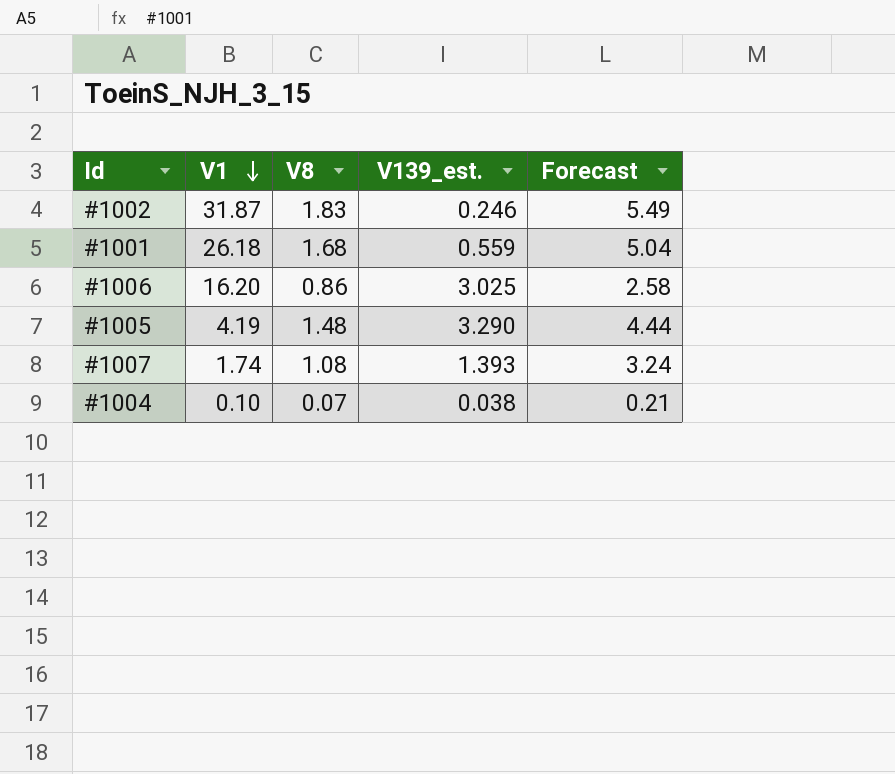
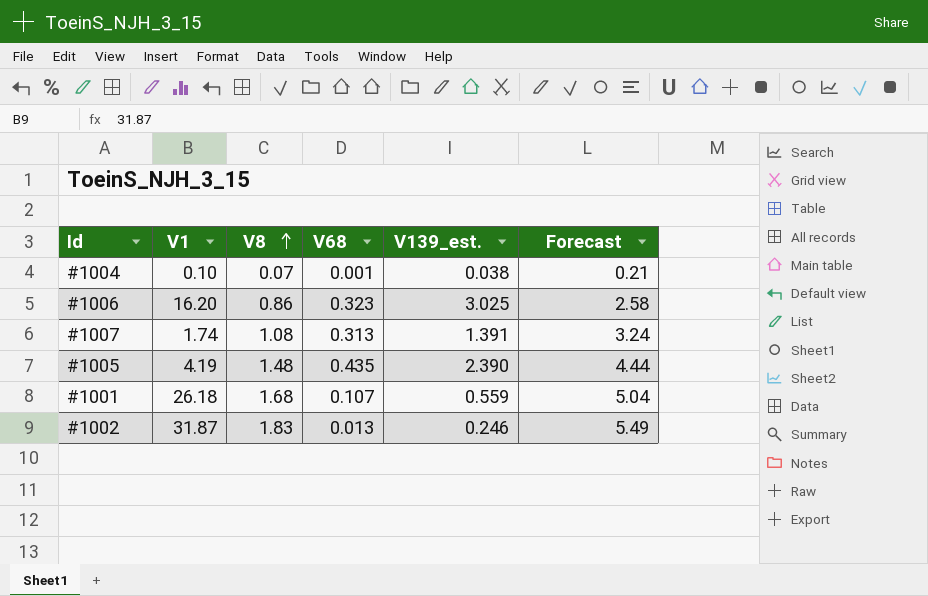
row order: V1 descending -> V8 ascending
column V68 | position: none -> 4
#1007 | V139_est.: 1.393 -> 1.391
#1005 | V139_est.: 3.290 -> 2.390

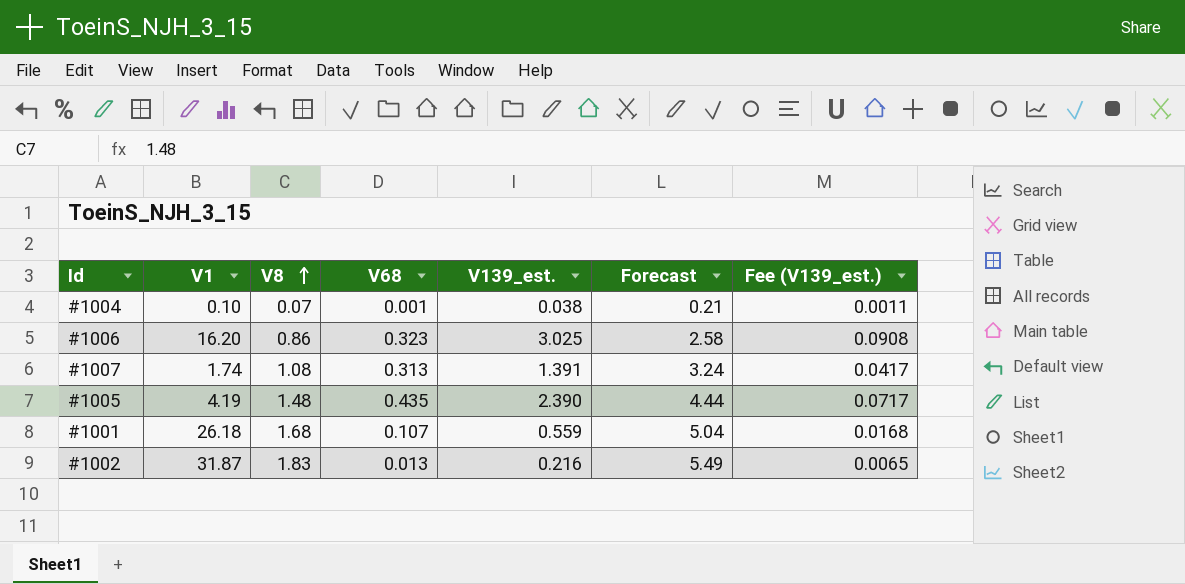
column Fee (V139_est.) | formula: none -> [V139_est.] * 0.03
#1002 | V139_est.: 0.246 -> 0.216

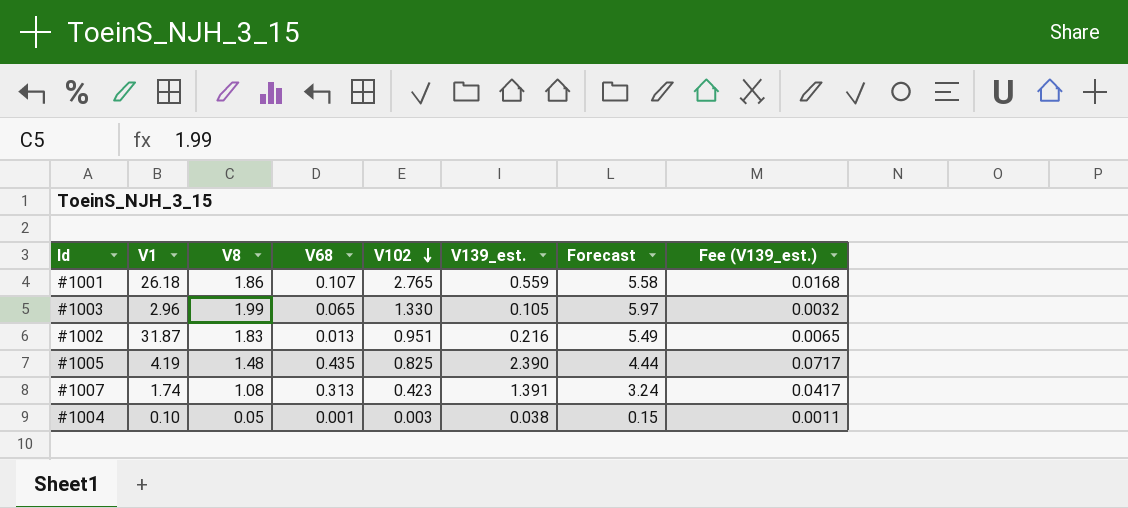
row order: V8 ascending -> V102 descending
column V102 | position: none -> 5
row #1006: 16.20 | 0.86 | 0.323 | 3.025 | 2.58 | 0.0908 -> none
#1001 | V8: 1.68 -> 1.86
#1001 | Forecast: 5.04 -> 5.58
row #1003: none -> 2.96 | 1.99 | 0.065 | 1.330 | 0.105 | 5.97 | 0.0032
#1004 | V8: 0.07 -> 0.05
#1004 | Forecast: 0.21 -> 0.15

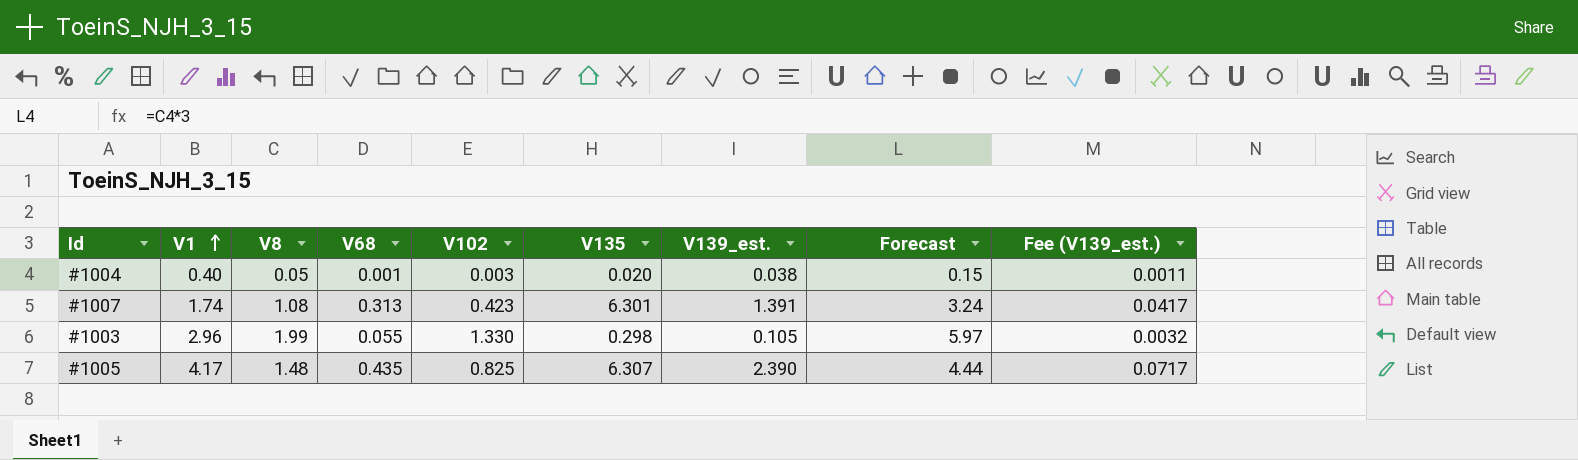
row order: V102 descending -> V1 ascending
column V135 | position: none -> 6
row #1001: 26.18 | 1.86 | 0.107 | 2.765 | 0.559 | 5.58 | 0.0168 -> none
row #1002: 31.87 | 1.83 | 0.013 | 0.951 | 0.216 | 5.49 | 0.0065 -> none
#1004 | V1: 0.10 -> 0.40
#1003 | V68: 0.065 -> 0.055
#1005 | V1: 4.19 -> 4.17

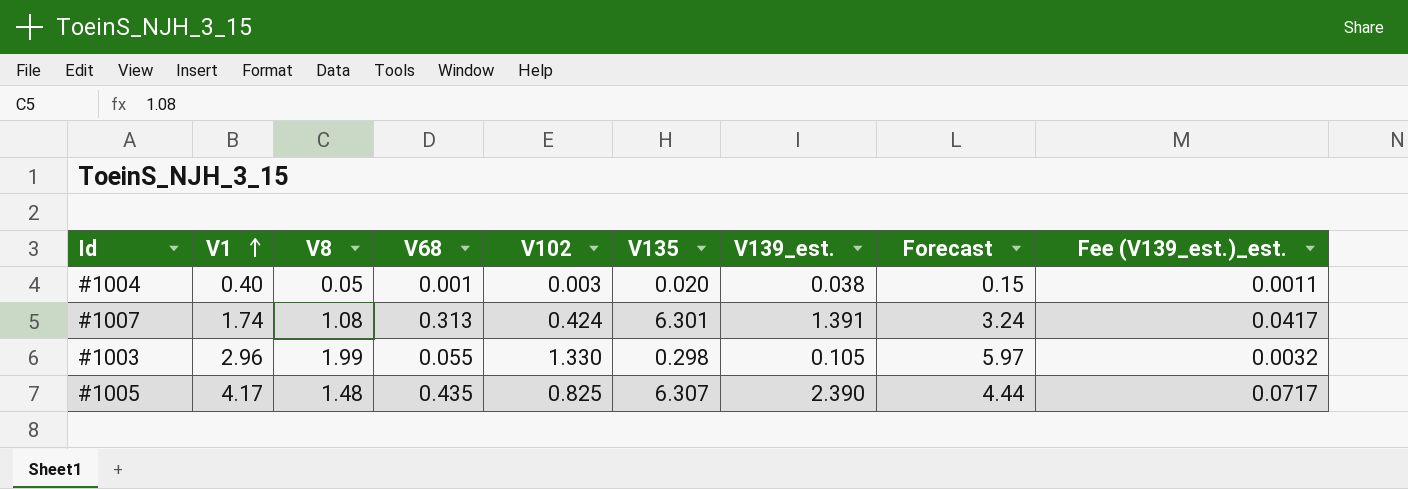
column name: Fee (V139_est.) -> Fee (V139_est.)_est.
#1007 | V102: 0.423 -> 0.424

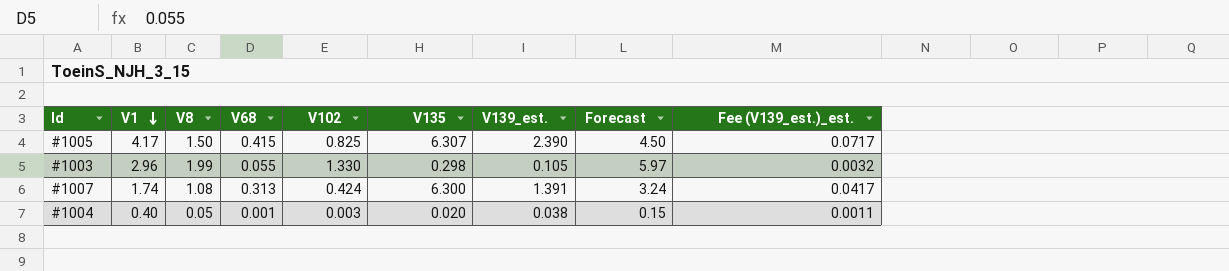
row order: V1 ascending -> V1 descending
#1005 | V8: 1.48 -> 1.50
#1005 | V68: 0.435 -> 0.415
#1005 | Forecast: 4.44 -> 4.50
#1007 | V135: 6.301 -> 6.300

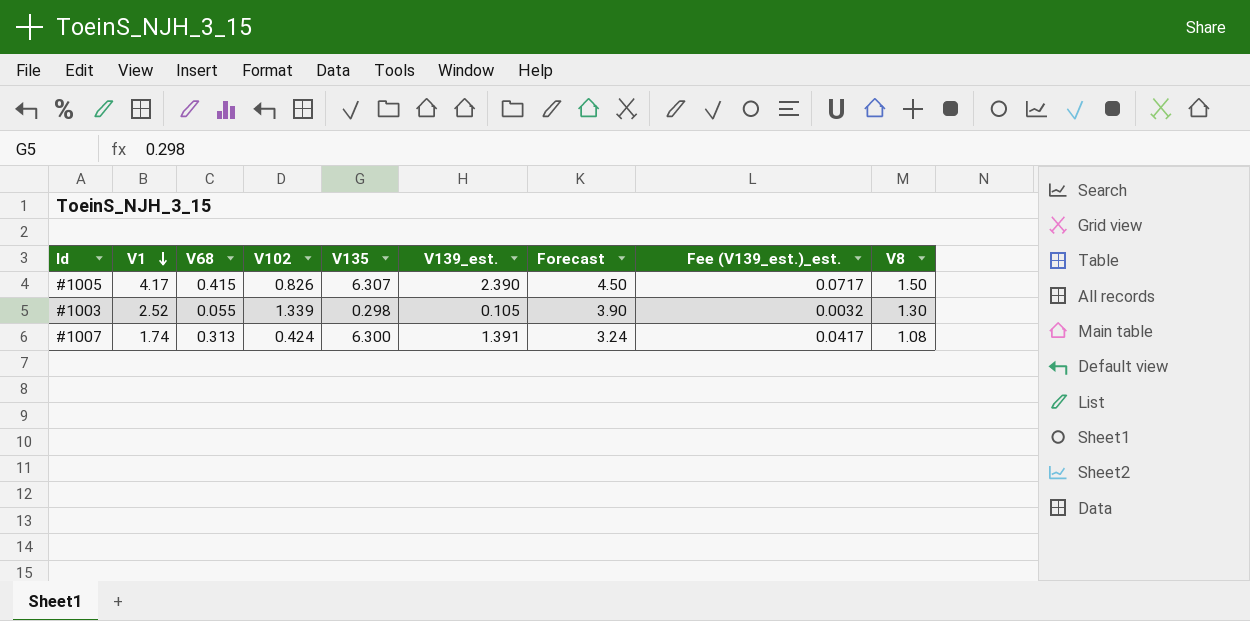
column V8 | position: 3 -> 9
row #1004: 0.40 | 0.05 | 0.001 | 0.003 | 0.020 | 0.038 | 0.15 | 0.0011 -> none
#1005 | V102: 0.825 -> 0.826
#1003 | V1: 2.96 -> 2.52
#1003 | V102: 1.330 -> 1.339
#1003 | Forecast: 5.97 -> 3.90
#1003 | V8: 1.99 -> 1.30

